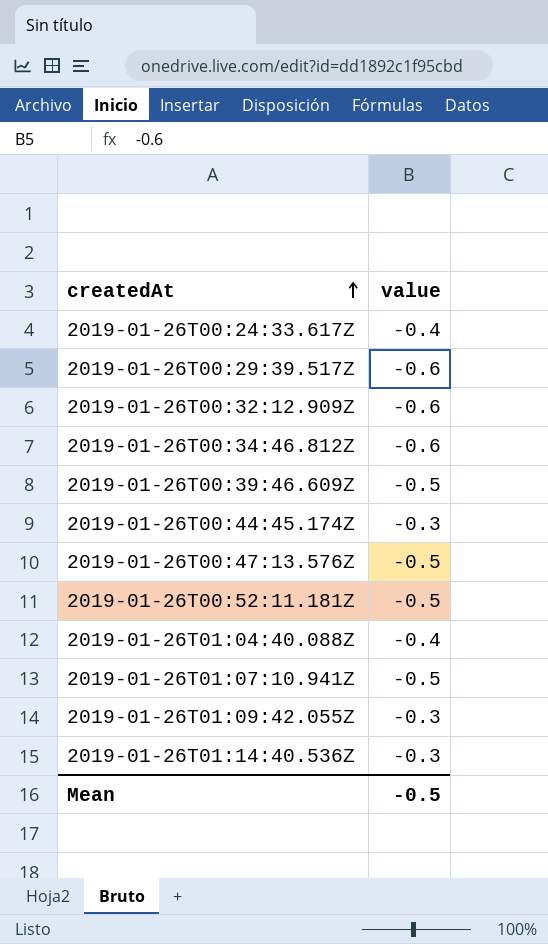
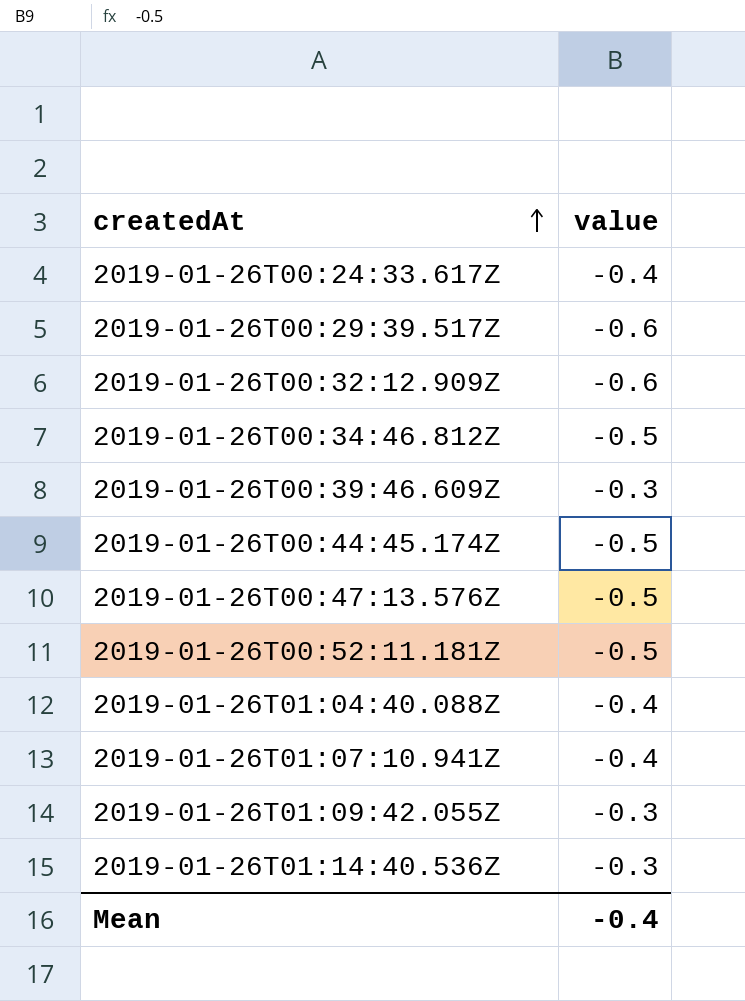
2019-01-26T00:34:46.812Z | value: -0.6 -> -0.5
2019-01-26T00:39:46.609Z | value: -0.5 -> -0.3
2019-01-26T00:44:45.174Z | value: -0.3 -> -0.5
2019-01-26T01:07:10.941Z | value: -0.5 -> -0.4
Mean | value: -0.5 -> -0.4

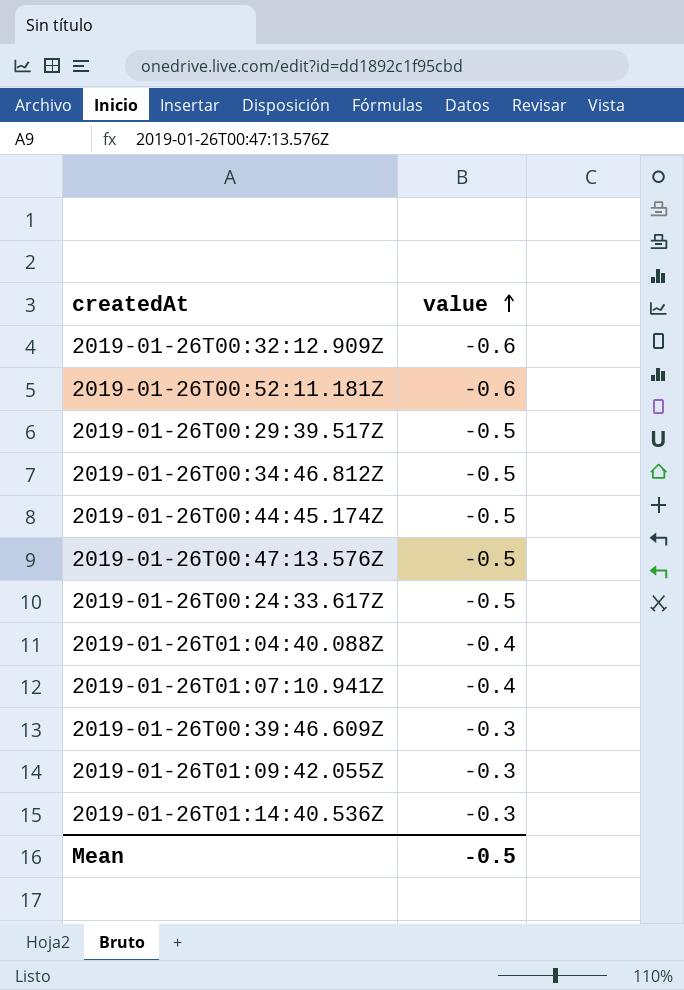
row order: createdAt ascending -> value ascending
2019-01-26T00:52:11.181Z | value: -0.5 -> -0.6
2019-01-26T00:29:39.517Z | value: -0.6 -> -0.5
2019-01-26T00:24:33.617Z | value: -0.4 -> -0.5
Mean | value: -0.4 -> -0.5

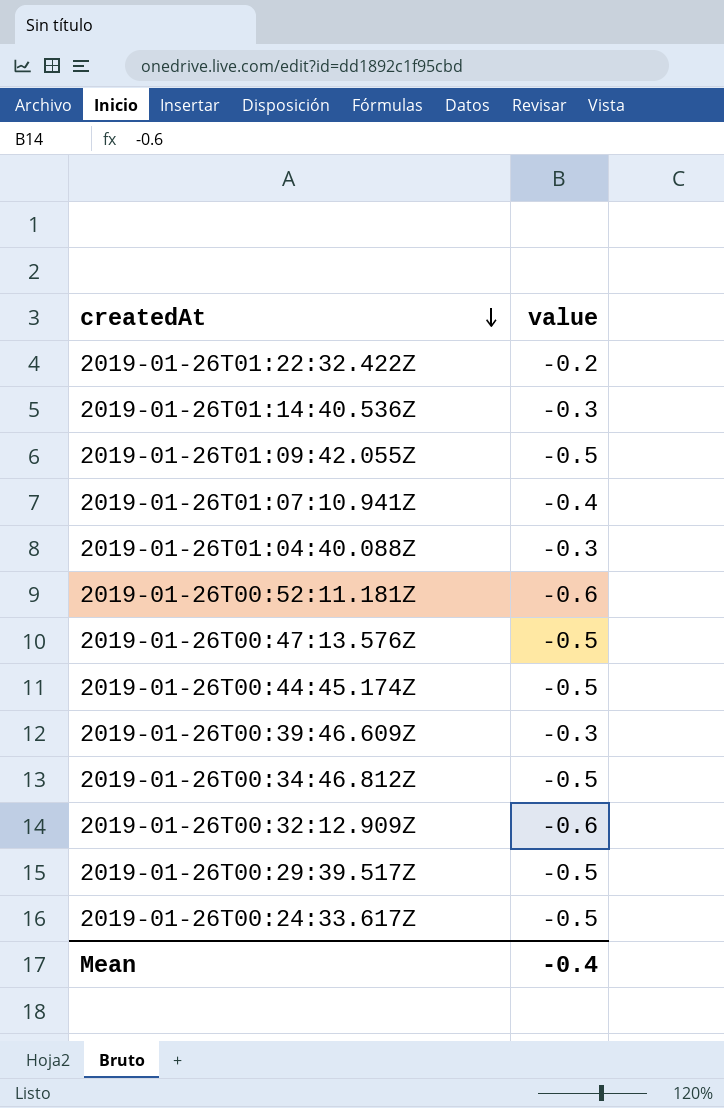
row order: value ascending -> createdAt descending
row 2019-01-26T01:22:32.422Z: none -> -0.2
2019-01-26T01:09:42.055Z | value: -0.3 -> -0.5
2019-01-26T01:04:40.088Z | value: -0.4 -> -0.3
Mean | value: -0.5 -> -0.4

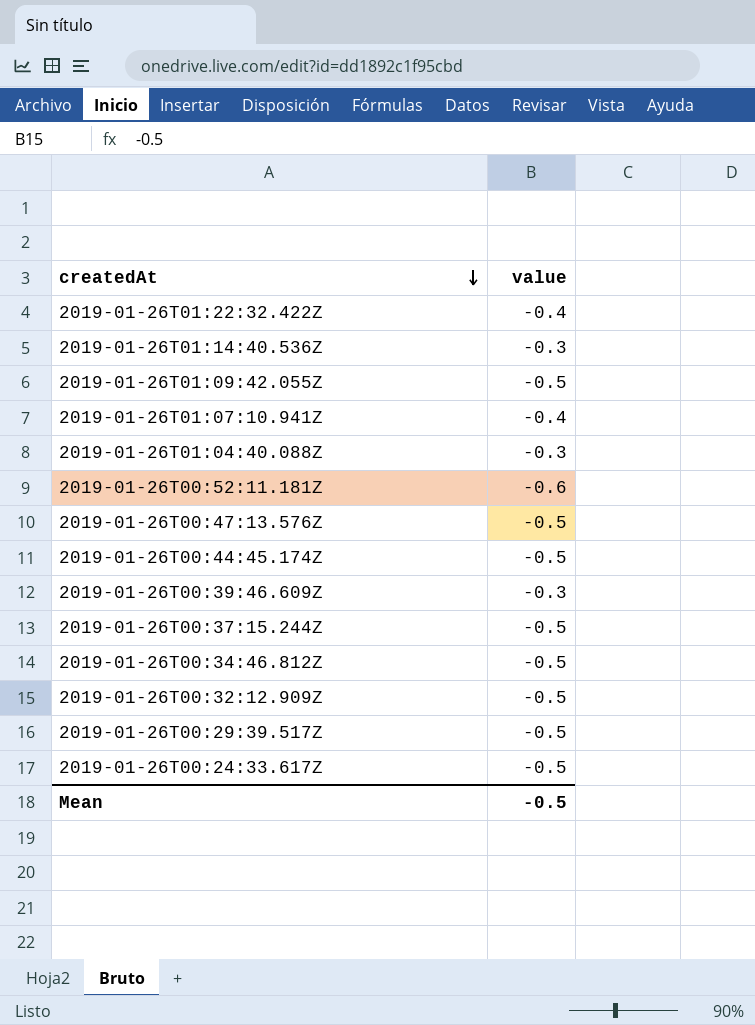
2019-01-26T01:22:32.422Z | value: -0.2 -> -0.4
row 2019-01-26T00:37:15.244Z: none -> -0.5
2019-01-26T00:32:12.909Z | value: -0.6 -> -0.5
Mean | value: -0.4 -> -0.5

